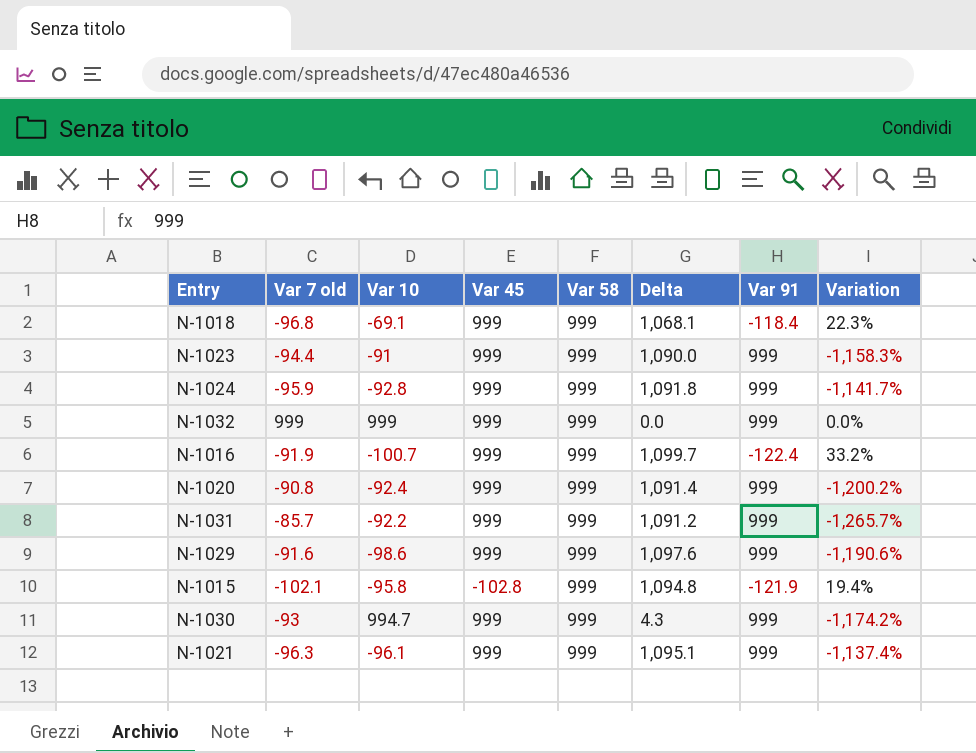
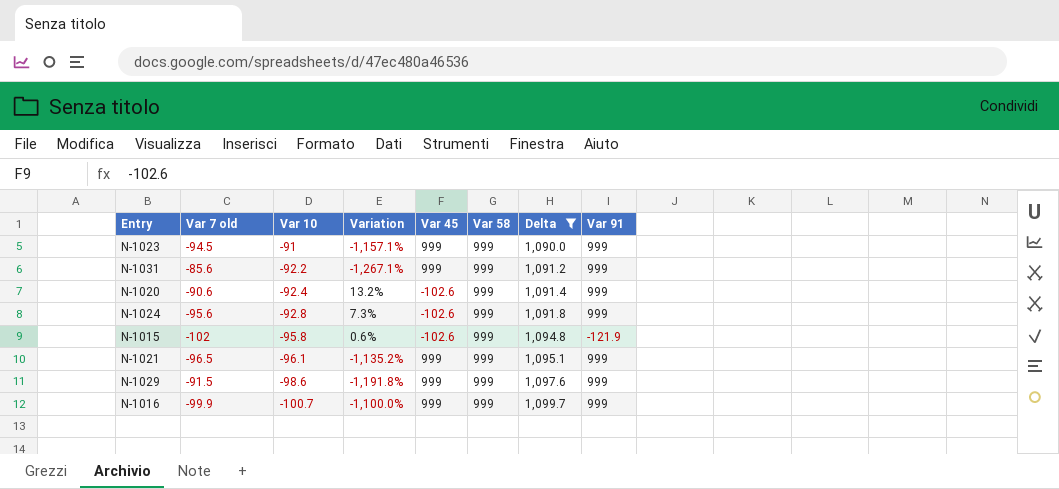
filter: none -> Delta >= 1,090.0
row order: none -> Var 10 descending
column Variation | formula: ([Var 91] - [Var 7 old]) / [Var 7 old] -> ([Var 45] - [Var 7 old]) / [Var 7 old]
column Variation | position: 8 -> 4
N-1023 | Var 7 old: -94.4 -> -94.5
N-1031 | Var 7 old: -85.7 -> -85.6
N-1020 | Var 7 old: -90.8 -> -90.6
N-1020 | Var 45: 999 -> -102.6
N-1024 | Var 7 old: -95.9 -> -95.6
N-1024 | Var 45: 999 -> -102.6
N-1015 | Var 7 old: -102.1 -> -102
N-1015 | Var 45: -102.8 -> -102.6
N-1021 | Var 7 old: -96.3 -> -96.5
N-1029 | Var 7 old: -91.6 -> -91.5
N-1016 | Var 7 old: -91.9 -> -99.9
N-1016 | Var 91: -122.4 -> 999

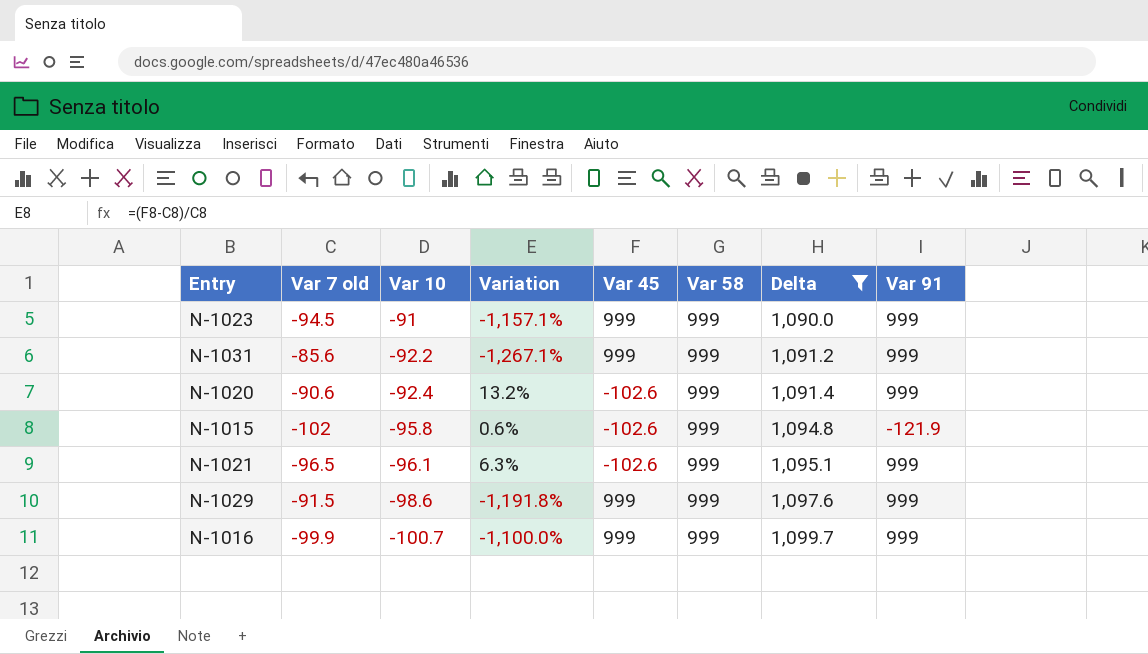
row N-1024: -95.6 | -92.8 | 7.3% | -102.6 | 999 | 1,091.8 | 999 -> none
N-1021 | Variation: -1,135.2% -> 6.3%
N-1021 | Var 45: 999 -> -102.6

